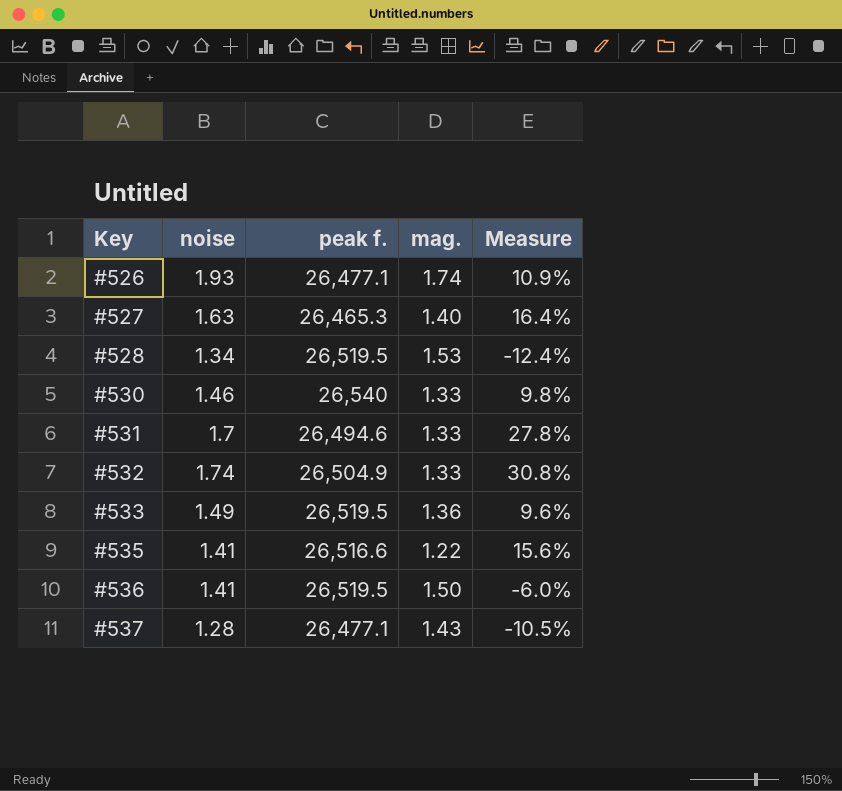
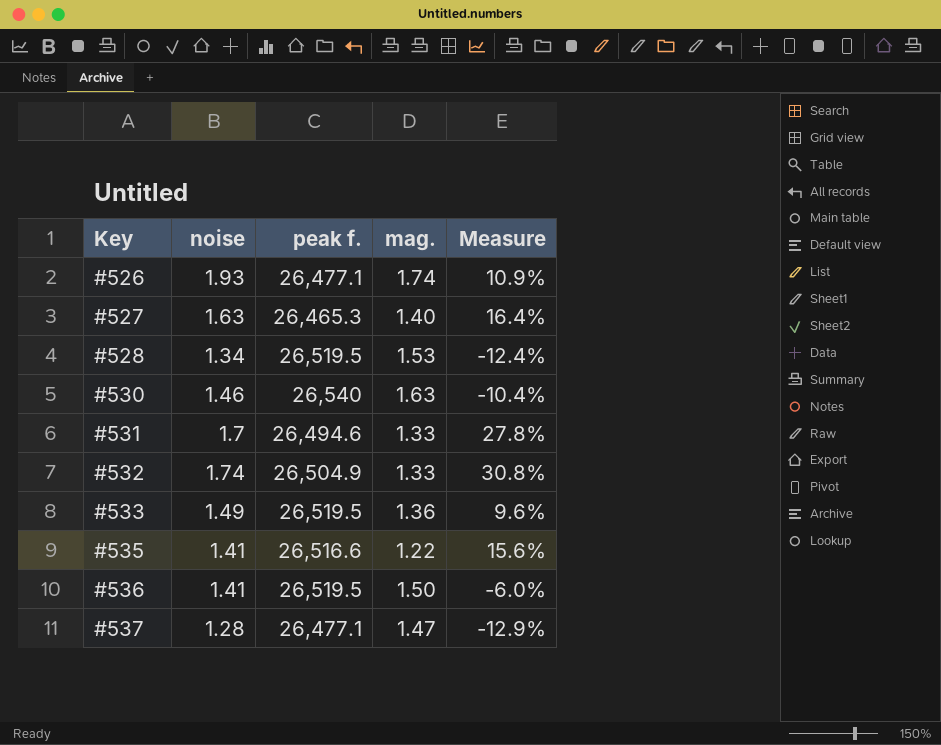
#530 | mag.: 1.33 -> 1.63
#530 | Measure: 9.8% -> -10.4%
#537 | mag.: 1.43 -> 1.47
#537 | Measure: -10.5% -> -12.9%

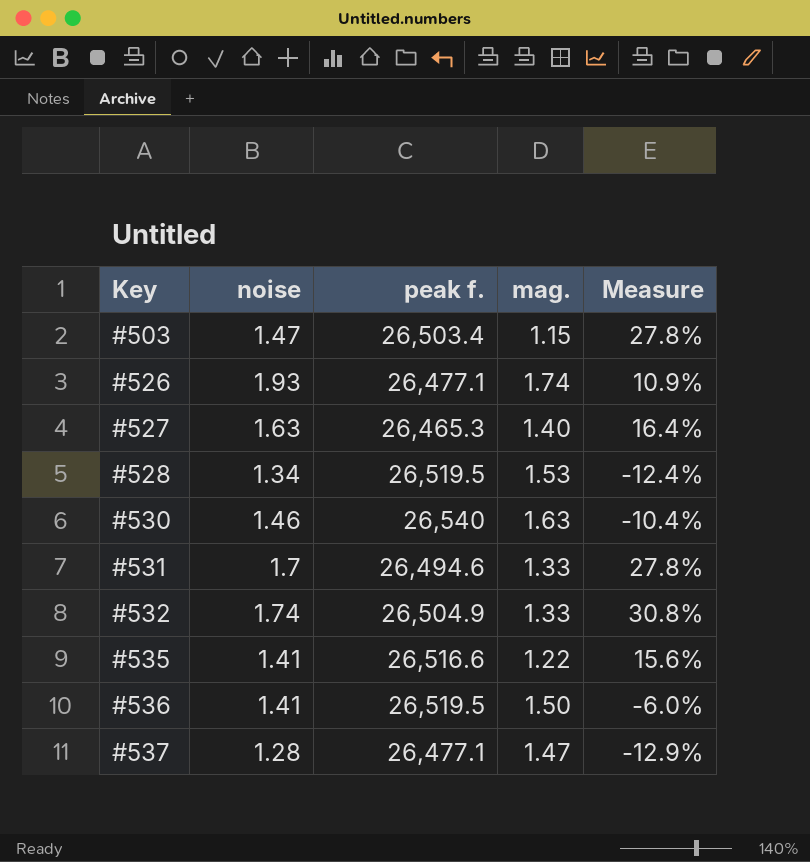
row #533: 1.49 | 26,519.5 | 1.36 | 9.6% -> none
row #503: none -> 1.47 | 26,503.4 | 1.15 | 27.8%

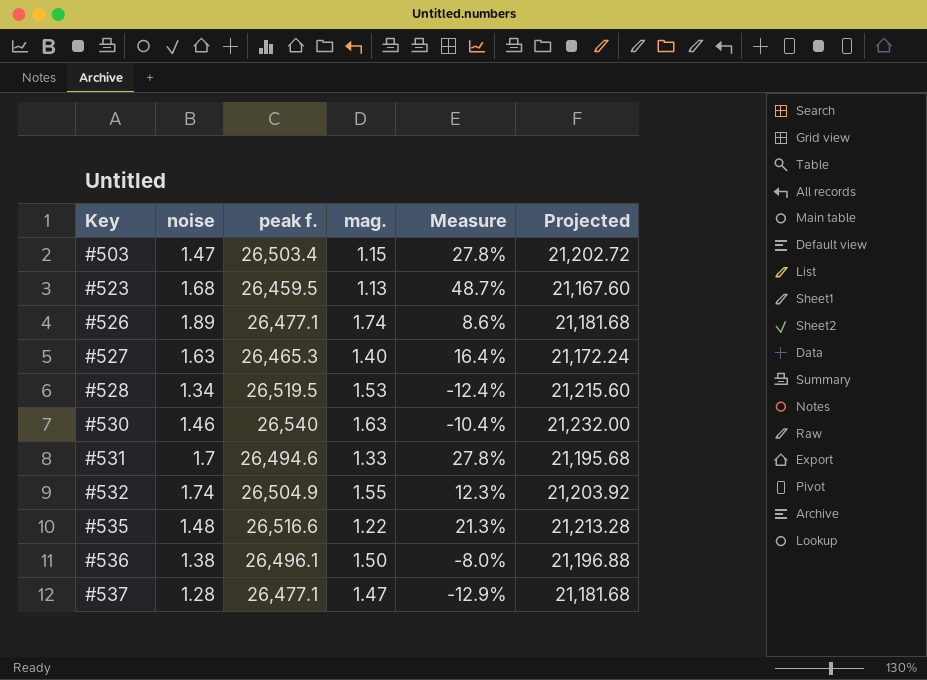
column Projected | formula: none -> [peak f.] * 0.8
row #523: none -> 1.68 | 26,459.5 | 1.13 | 48.7% | 21,167.60
#526 | noise: 1.93 -> 1.89
#526 | Measure: 10.9% -> 8.6%
#532 | mag.: 1.33 -> 1.55
#532 | Measure: 30.8% -> 12.3%
#535 | noise: 1.41 -> 1.48
#535 | Measure: 15.6% -> 21.3%
#536 | noise: 1.41 -> 1.38
#536 | peak f.: 26,519.5 -> 26,496.1
#536 | Measure: -6.0% -> -8.0%

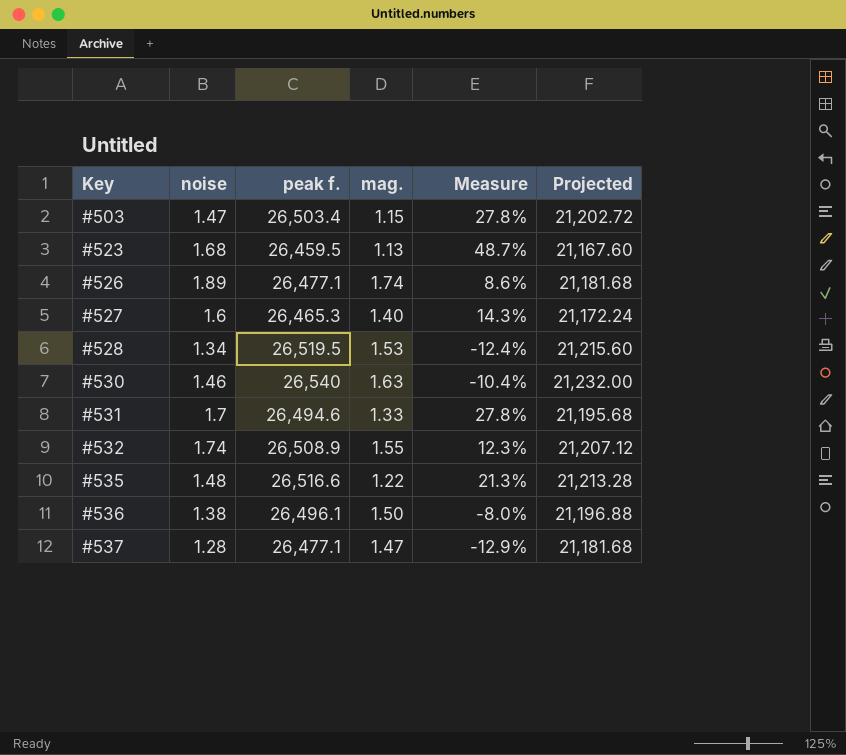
#527 | noise: 1.63 -> 1.6
#527 | Measure: 16.4% -> 14.3%
#532 | peak f.: 26,504.9 -> 26,508.9
#532 | Projected: 21,203.92 -> 21,207.12

